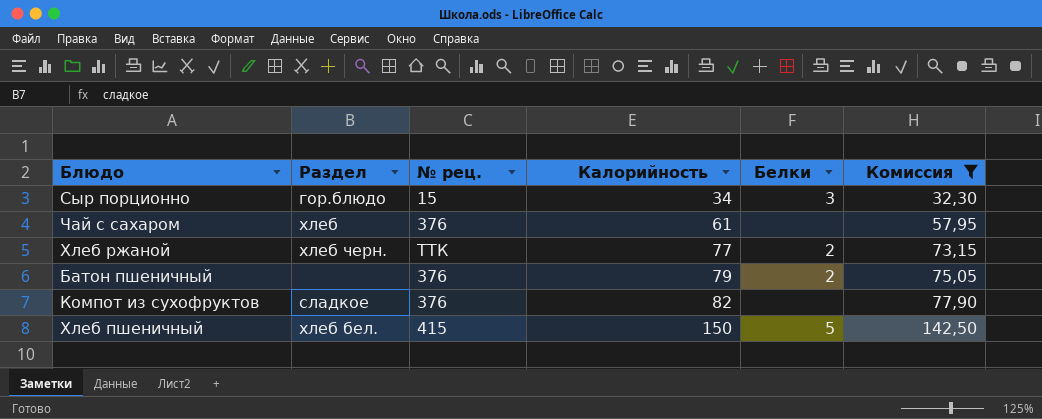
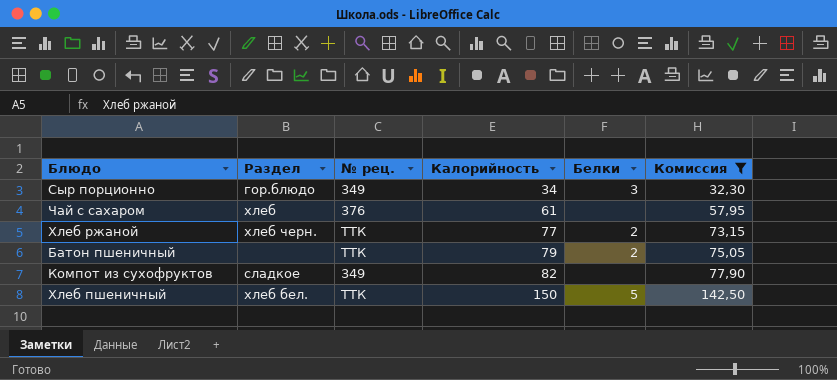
Сыр порционно | № рец.: 15 -> 349
Батон пшеничный | № рец.: 376 -> ТТК
Компот из сухофруктов | № рец.: 376 -> 349
Хлеб пшеничный | № рец.: 415 -> ТТК

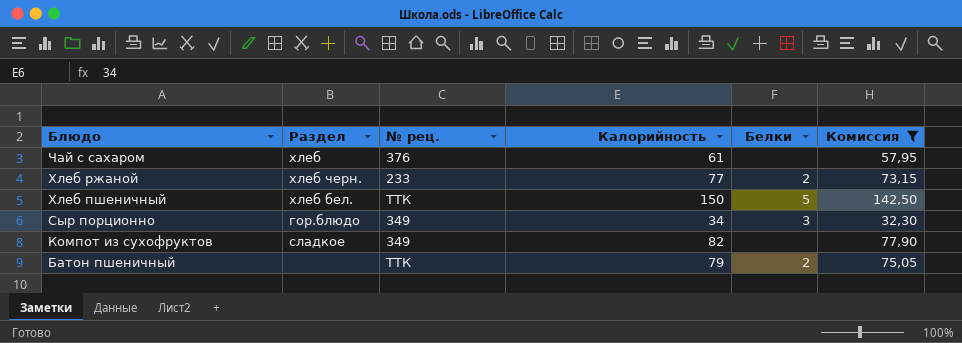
row order: Калорийность ascending -> Блюдо descending
Хлеб ржаной | № рец.: ТТК -> 233

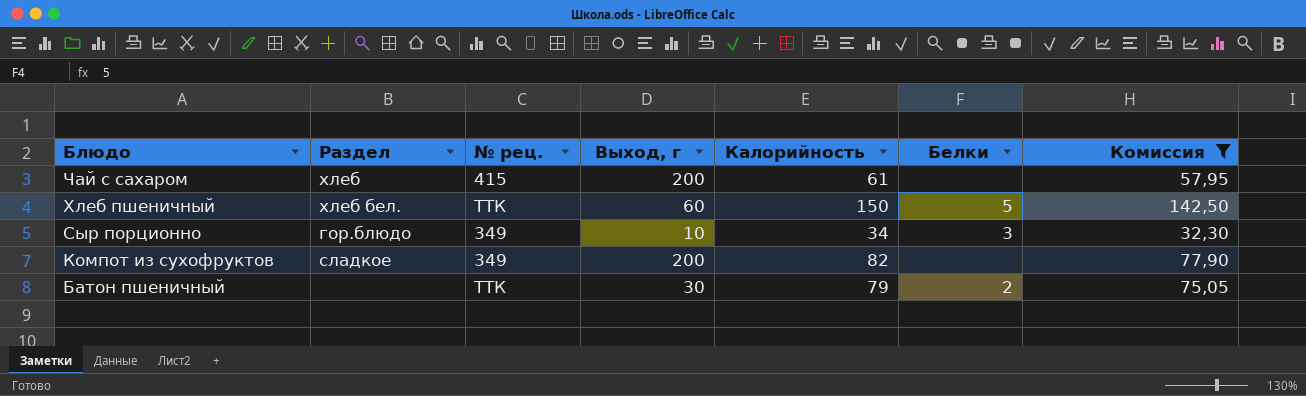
column Выход, г | position: none -> 4
row Хлеб ржаной: хлеб черн. | 233 | 77 | 2 | 73,15 -> none
Чай с сахаром | № рец.: 376 -> 415

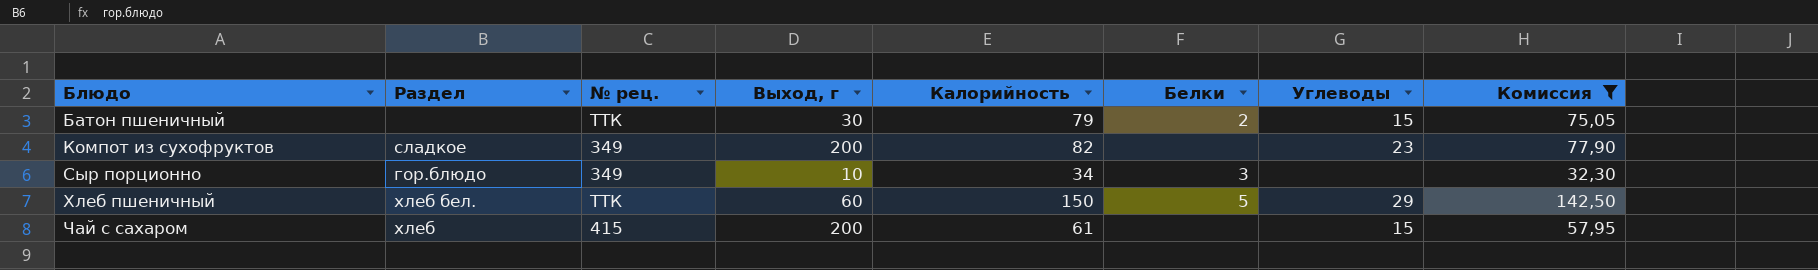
row order: Блюдо descending -> Блюдо ascending
column Углеводы | position: none -> 7

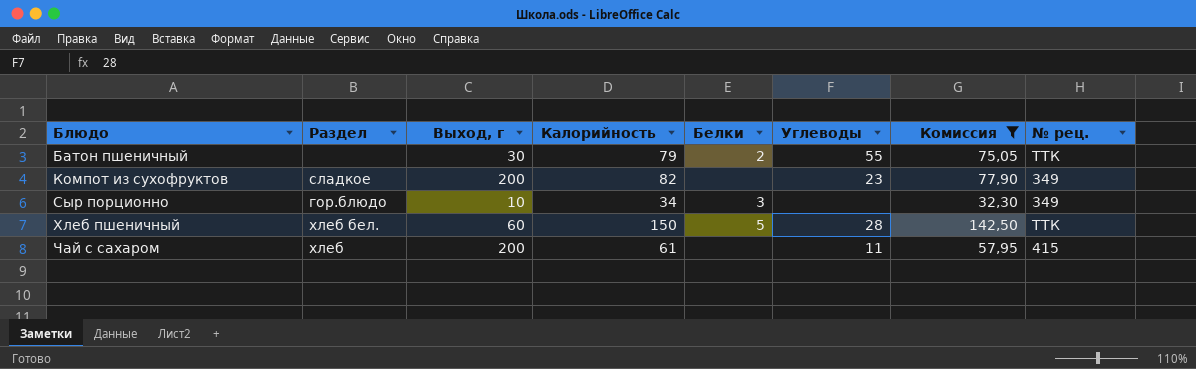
column № рец. | position: 3 -> 8
Батон пшеничный | Углеводы: 15 -> 55
Хлеб пшеничный | Углеводы: 29 -> 28
Чай с сахаром | Углеводы: 15 -> 11

